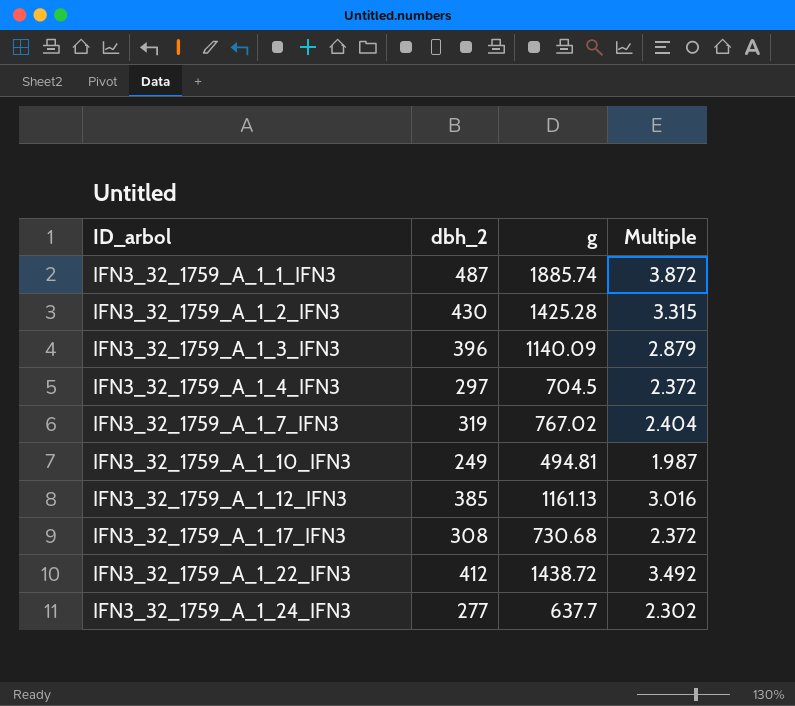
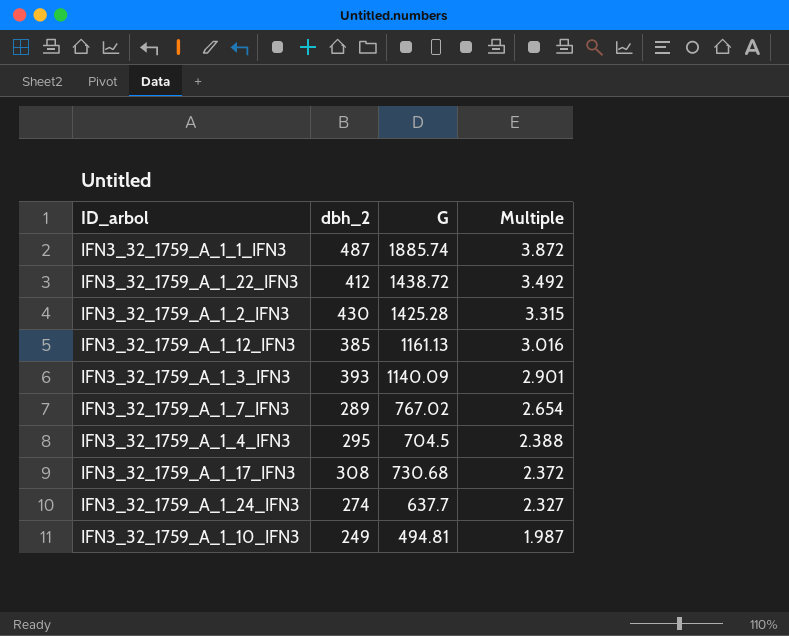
row order: ID_arbol ascending -> Multiple descending
column name: g -> G
IFN3_32_1759_A_1_3_IFN3 | dbh_2: 396 -> 393
IFN3_32_1759_A_1_3_IFN3 | Multiple: 2.879 -> 2.901
IFN3_32_1759_A_1_7_IFN3 | dbh_2: 319 -> 289
IFN3_32_1759_A_1_7_IFN3 | Multiple: 2.404 -> 2.654
IFN3_32_1759_A_1_4_IFN3 | dbh_2: 297 -> 295
IFN3_32_1759_A_1_4_IFN3 | Multiple: 2.372 -> 2.388
IFN3_32_1759_A_1_24_IFN3 | dbh_2: 277 -> 274
IFN3_32_1759_A_1_24_IFN3 | Multiple: 2.302 -> 2.327

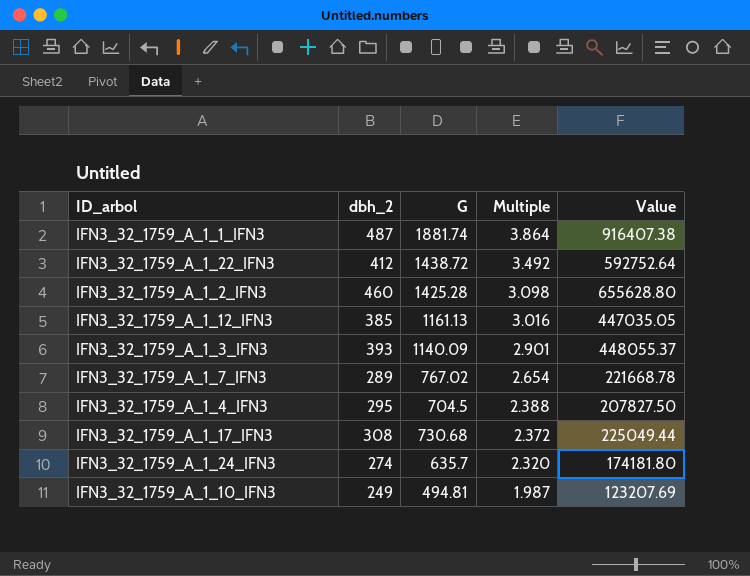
column Value | formula: none -> [dbh_2] * [G]
IFN3_32_1759_A_1_1_IFN3 | G: 1885.74 -> 1881.74
IFN3_32_1759_A_1_1_IFN3 | Multiple: 3.872 -> 3.864
IFN3_32_1759_A_1_2_IFN3 | dbh_2: 430 -> 460
IFN3_32_1759_A_1_2_IFN3 | Multiple: 3.315 -> 3.098
IFN3_32_1759_A_1_24_IFN3 | G: 637.7 -> 635.7
IFN3_32_1759_A_1_24_IFN3 | Multiple: 2.327 -> 2.320

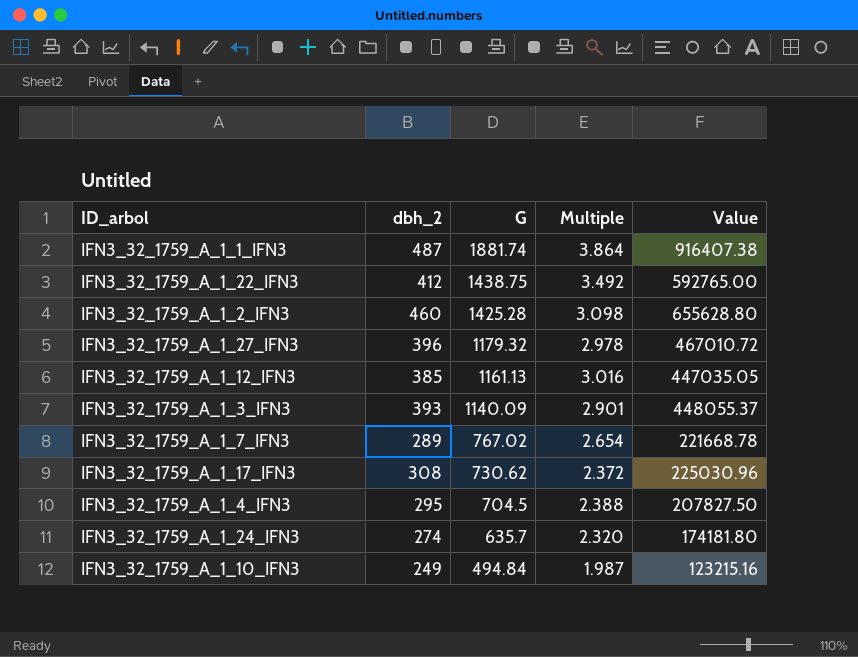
row order: Multiple descending -> G descending
IFN3_32_1759_A_1_22_IFN3 | G: 1438.72 -> 1438.75
IFN3_32_1759_A_1_22_IFN3 | Value: 592752.64 -> 592765.00
row IFN3_32_1759_A_1_27_IFN3: none -> 396 | 1179.32 | 2.978 | 467010.72
IFN3_32_1759_A_1_17_IFN3 | G: 730.68 -> 730.62
IFN3_32_1759_A_1_17_IFN3 | Value: 225049.44 -> 225030.96
IFN3_32_1759_A_1_10_IFN3 | G: 494.81 -> 494.84
IFN3_32_1759_A_1_10_IFN3 | Value: 123207.69 -> 123215.16

